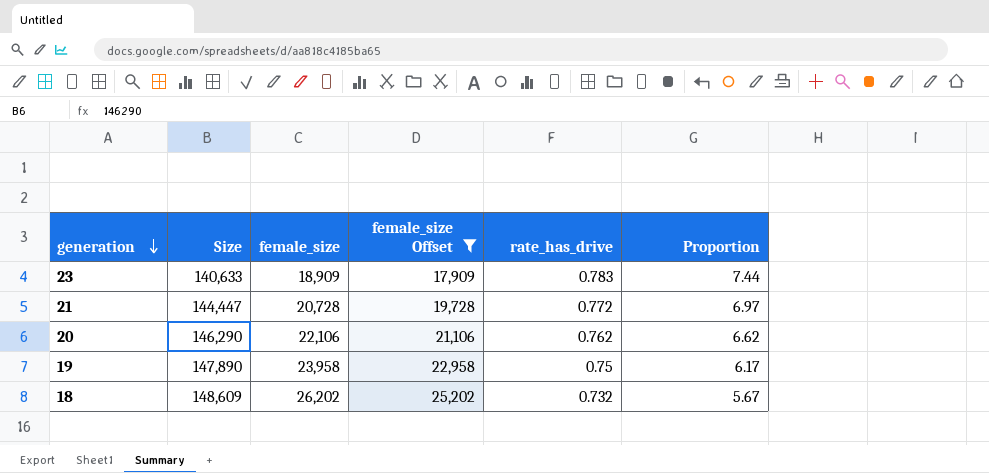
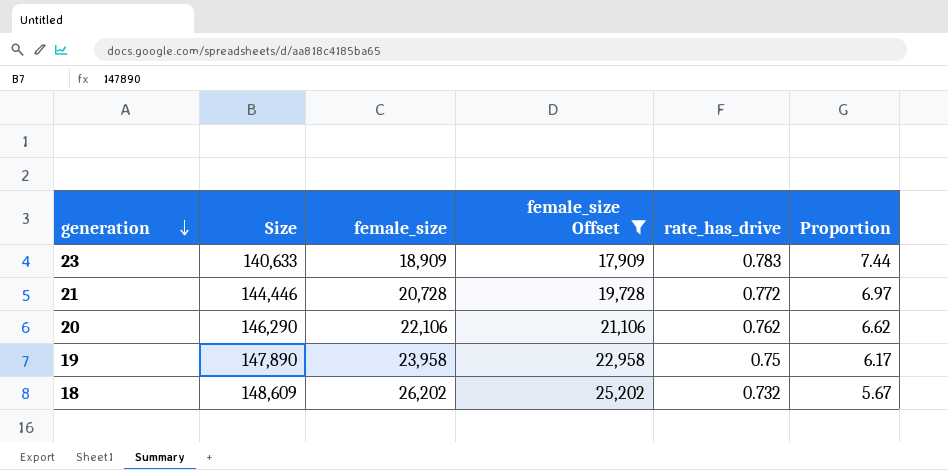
21 | Size: 144,447 -> 144,446

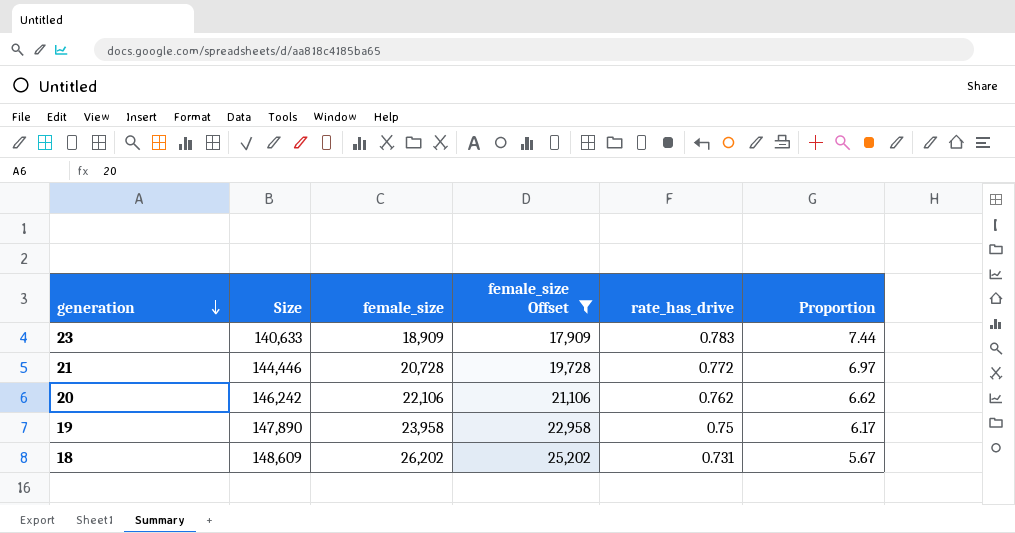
20 | Size: 146,290 -> 146,242
18 | rate_has_drive: 0.732 -> 0.731

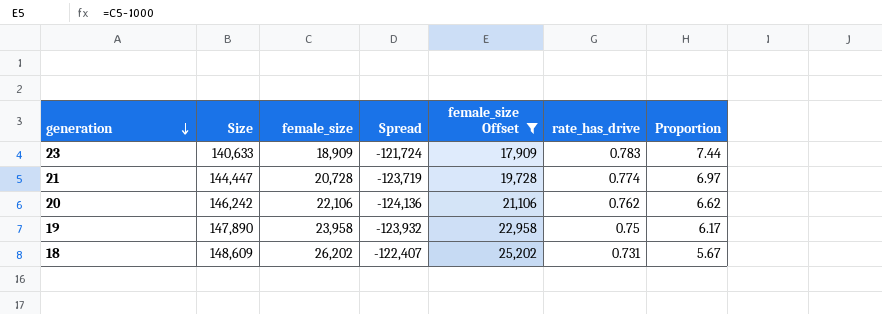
column Spread | formula: none -> [female_size] - [Size]
21 | Size: 144,446 -> 144,447
21 | rate_has_drive: 0.772 -> 0.774

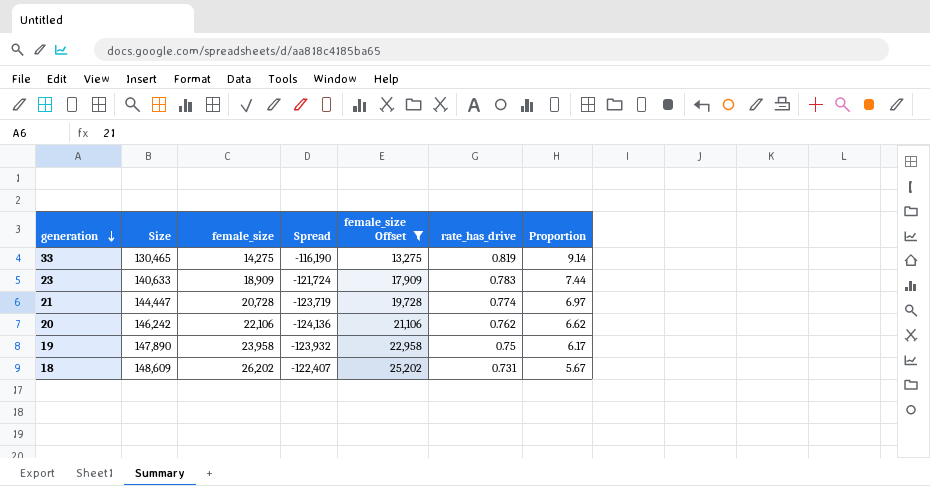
row 33: none -> 130,465 | 14,275 | -116,190 | 13,275 | 0.819 | 9.14

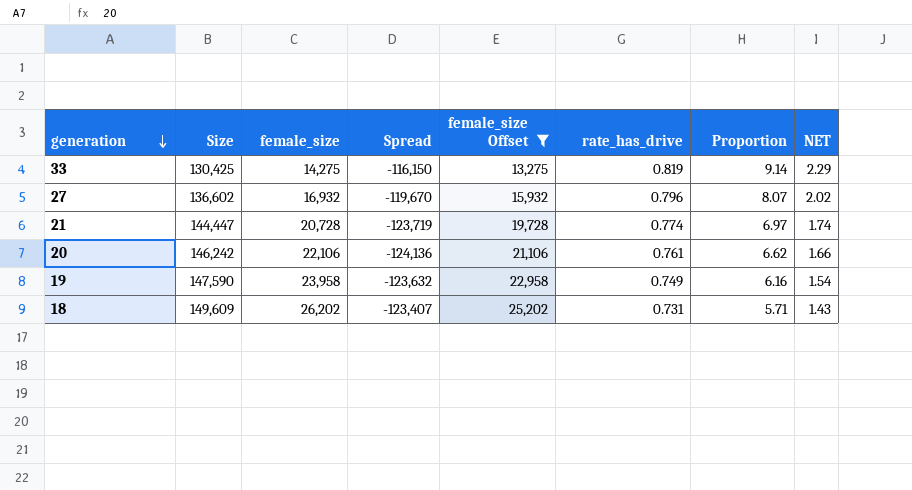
column NET | formula: none -> [Proportion] * 0.25
row 23: 140,633 | 18,909 | -121,724 | 17,909 | 0.783 | 7.44 -> none
33 | Size: 130,465 -> 130,425
33 | Spread: -116,190 -> -116,150
row 27: none -> 136,602 | 16,932 | -119,670 | 15,932 | 0.796 | 8.07 | 2.02
20 | rate_has_drive: 0.762 -> 0.761
19 | Size: 147,890 -> 147,590
19 | Spread: -123,932 -> -123,632
19 | rate_has_drive: 0.75 -> 0.749
19 | Proportion: 6.17 -> 6.16
18 | Size: 148,609 -> 149,609
18 | Spread: -122,407 -> -123,407
18 | Proportion: 5.67 -> 5.71

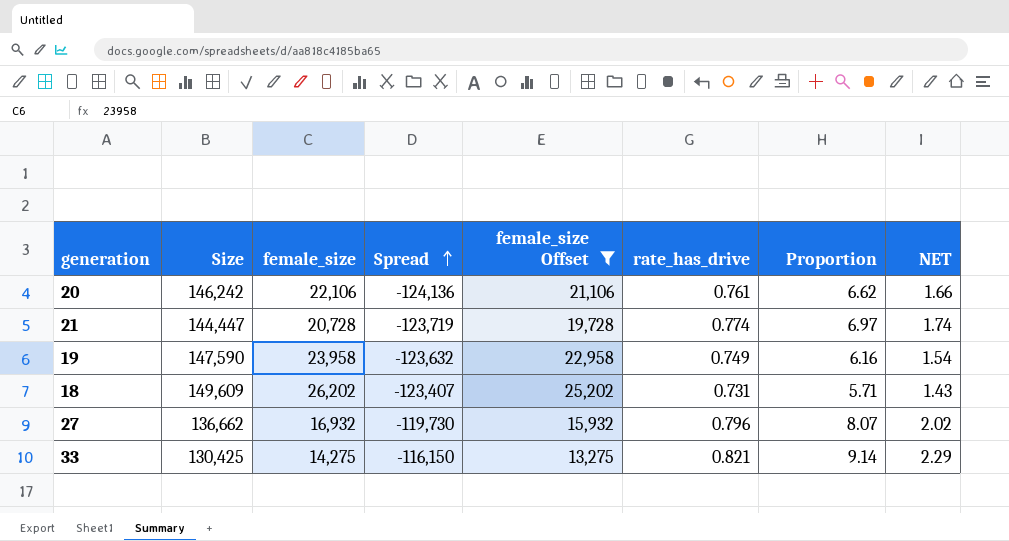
row order: generation descending -> Spread ascending
27 | Size: 136,602 -> 136,662
27 | Spread: -119,670 -> -119,730
33 | rate_has_drive: 0.819 -> 0.821

